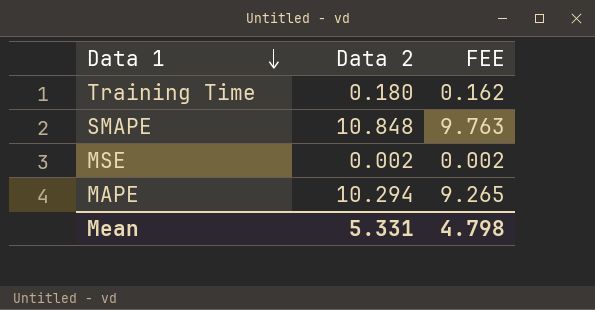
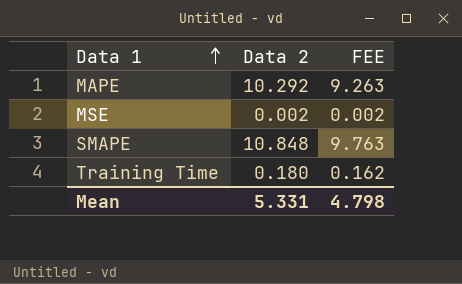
row order: Data 1 descending -> Data 1 ascending
MAPE | Data 2: 10.294 -> 10.292
MAPE | FEE: 9.265 -> 9.263

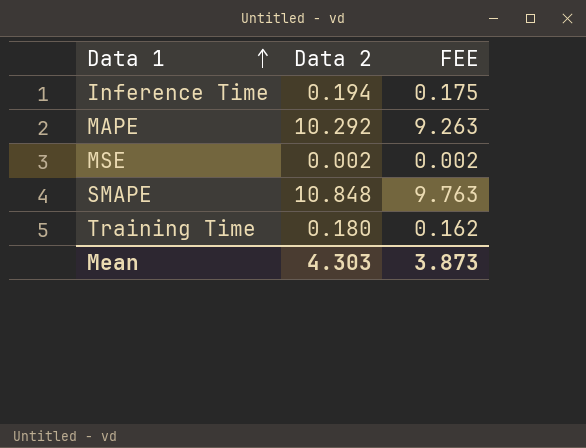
row Inference Time: none -> 0.194 | 0.175
Mean | Data 2: 5.331 -> 4.303
Mean | FEE: 4.798 -> 3.873

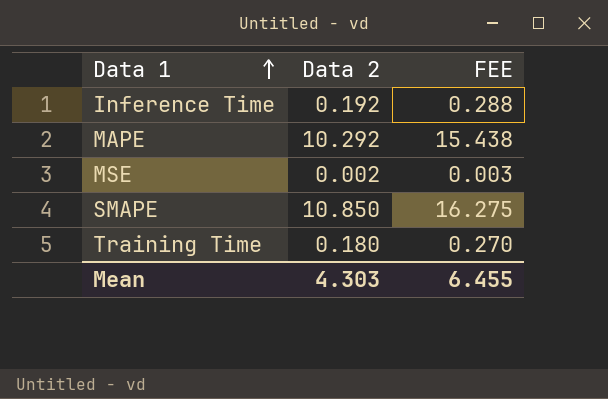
column FEE | formula: [Data 2] * 0.9 -> [Data 2] * 1.5
Inference Time | Data 2: 0.194 -> 0.192
SMAPE | Data 2: 10.848 -> 10.850
Mean | FEE: 3.873 -> 6.455

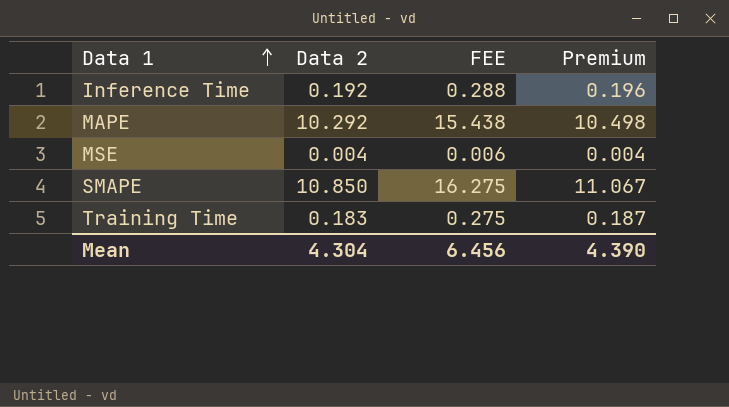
column Premium | formula: none -> [Data 2] * 1.02
MSE | Data 2: 0.002 -> 0.004
MSE | FEE: 0.003 -> 0.006
Training Time | Data 2: 0.180 -> 0.183
Training Time | FEE: 0.270 -> 0.275
Mean | Data 2: 4.303 -> 4.304
Mean | FEE: 6.455 -> 6.456

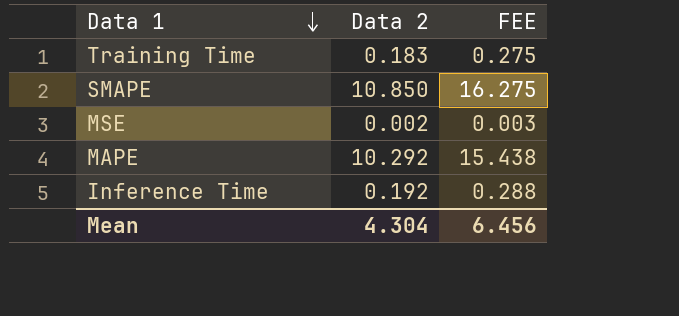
row order: Data 1 ascending -> Data 1 descending
column Premium | formula: [Data 2] * 1.02 -> none
MSE | Data 2: 0.004 -> 0.002
MSE | FEE: 0.006 -> 0.003

